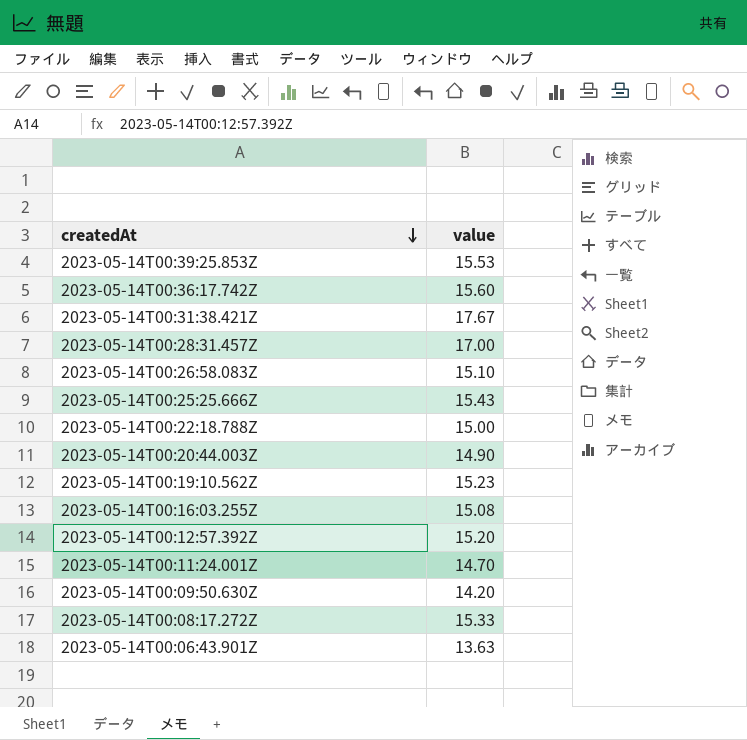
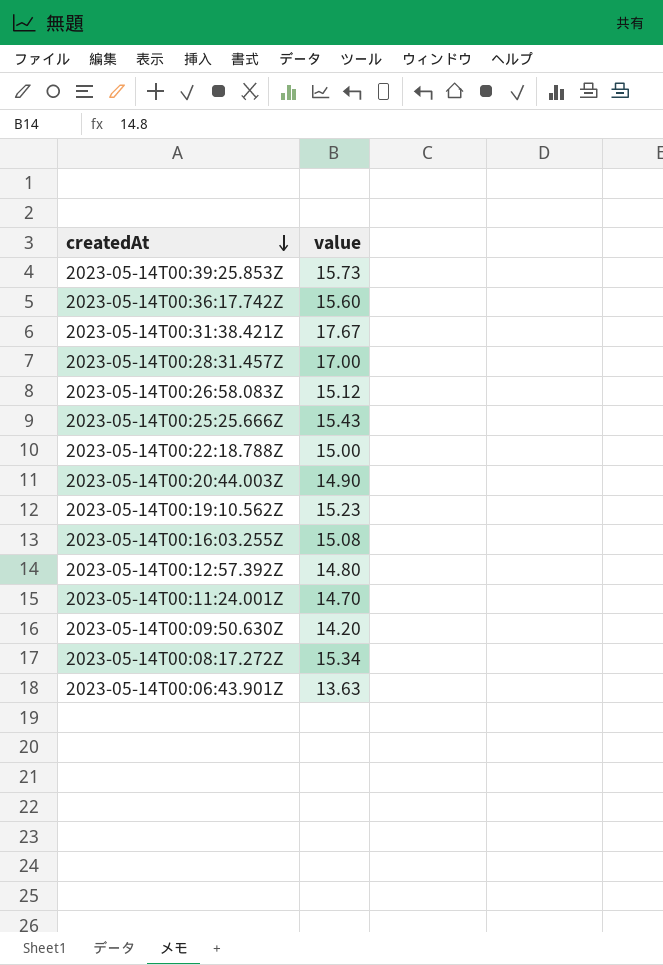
2023-05-14T00:39:25.853Z | value: 15.53 -> 15.73
2023-05-14T00:26:58.083Z | value: 15.10 -> 15.12
2023-05-14T00:12:57.392Z | value: 15.20 -> 14.80
2023-05-14T00:08:17.272Z | value: 15.33 -> 15.34

